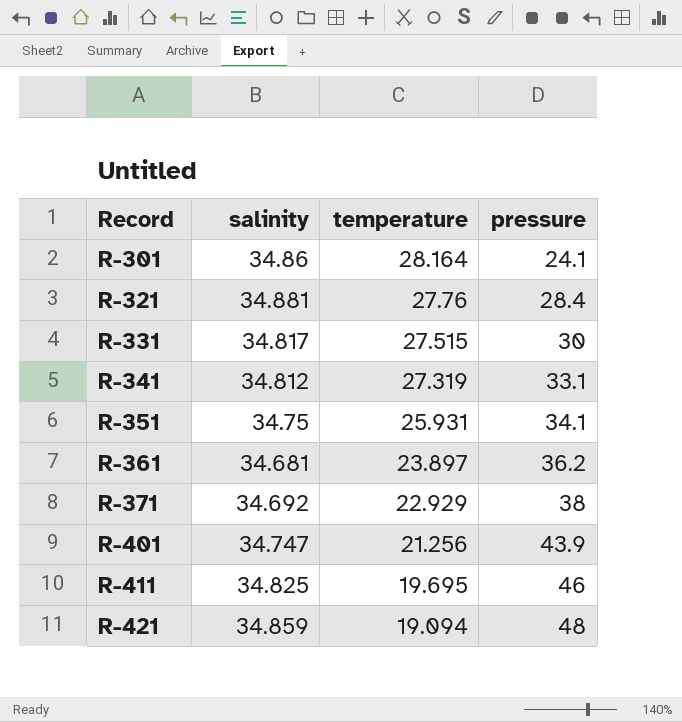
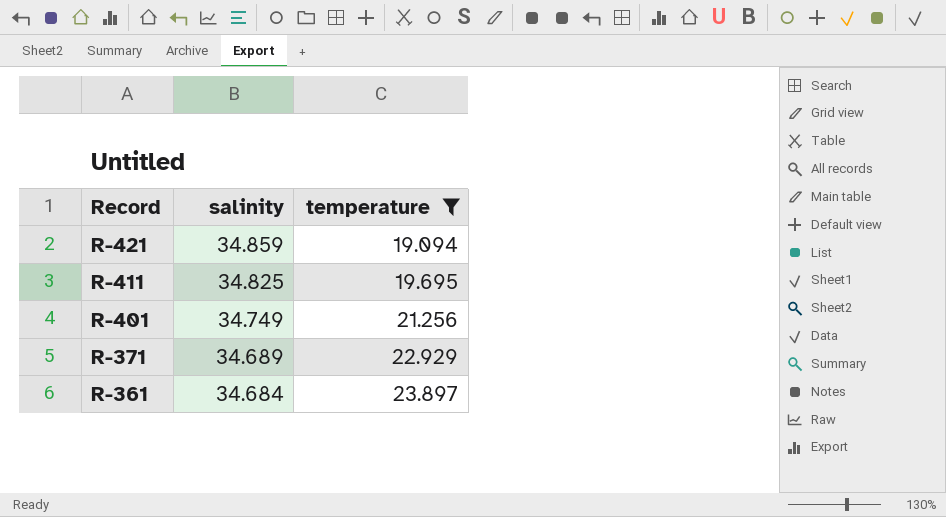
filter: none -> temperature <= 23.897
row order: Record ascending -> Record descending
column pressure | position: 4 -> none
R-401 | salinity: 34.747 -> 34.749
R-371 | salinity: 34.692 -> 34.689
R-361 | salinity: 34.681 -> 34.684

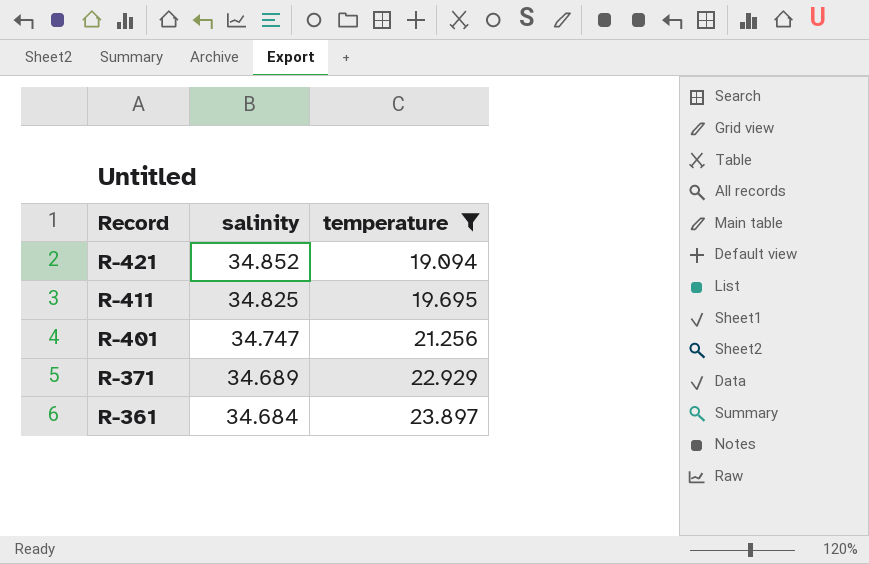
R-421 | salinity: 34.859 -> 34.852
R-401 | salinity: 34.749 -> 34.747

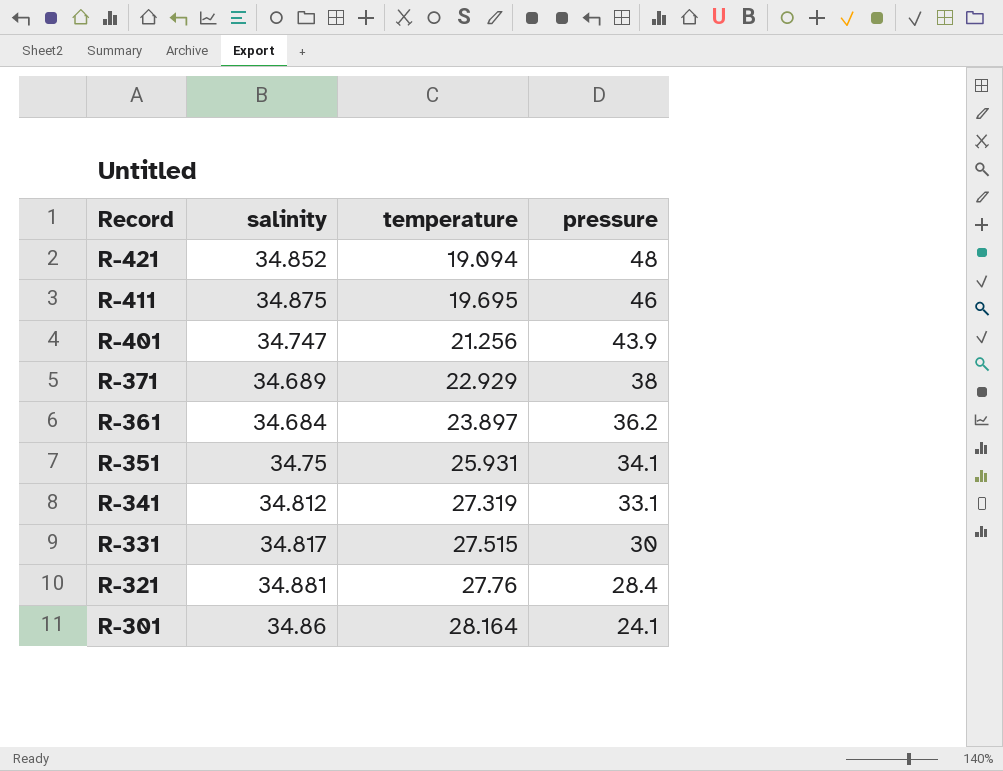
filter: temperature <= 23.897 -> none
column pressure | position: none -> 4
R-411 | salinity: 34.825 -> 34.875

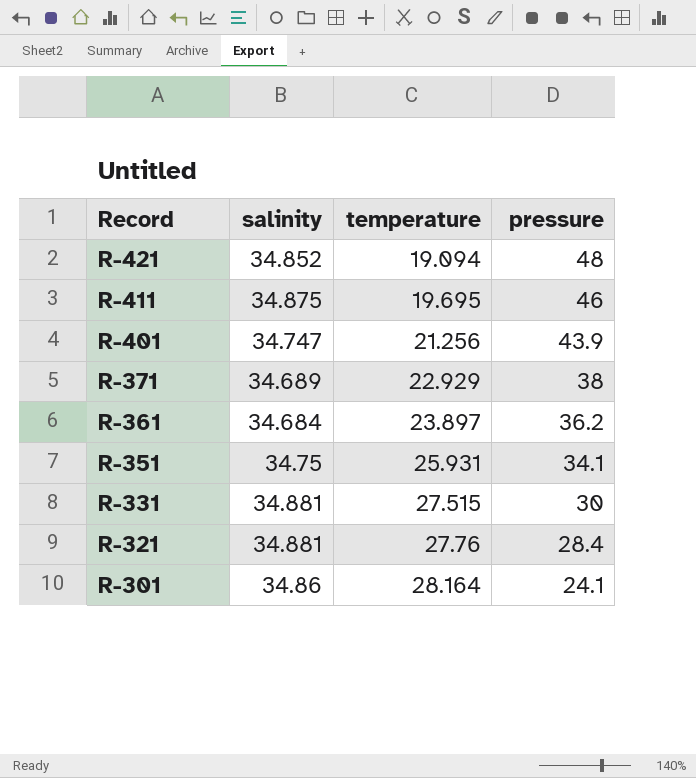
row R-341: 34.812 | 27.319 | 33.1 -> none
R-331 | salinity: 34.817 -> 34.881

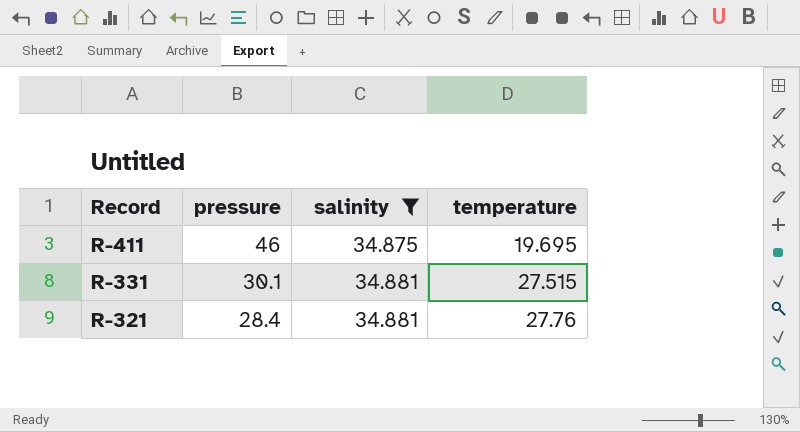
filter: none -> salinity >= 34.875
column pressure | position: 4 -> 2
R-331 | pressure: 30 -> 30.1

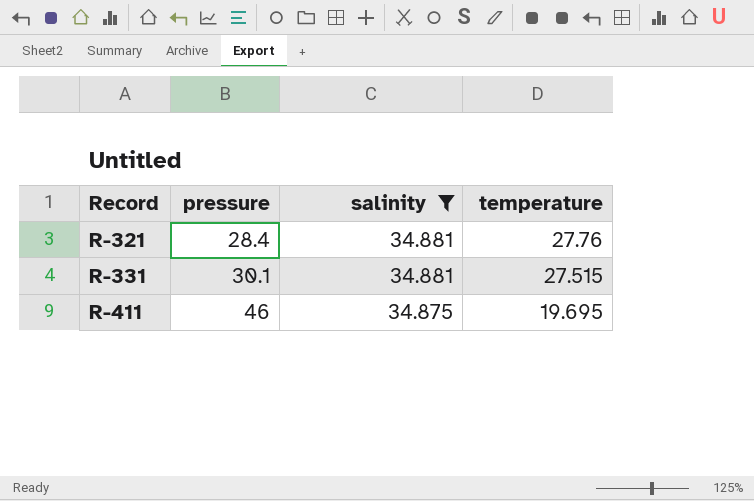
row order: Record descending -> Record ascending

